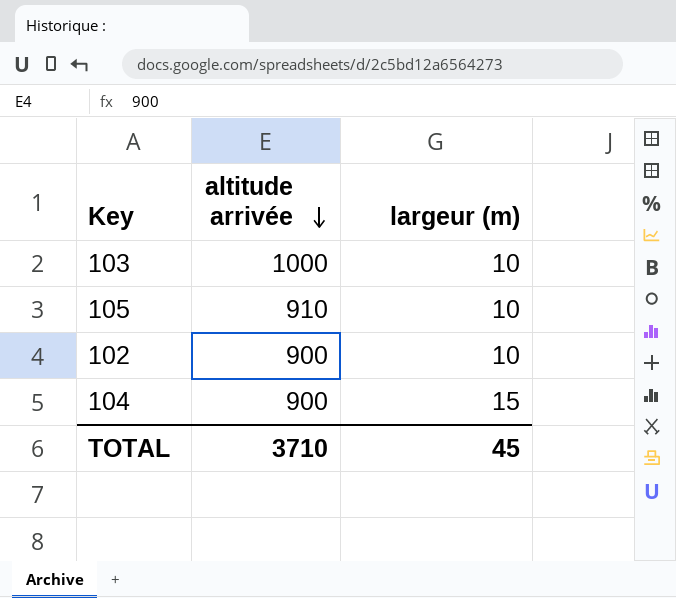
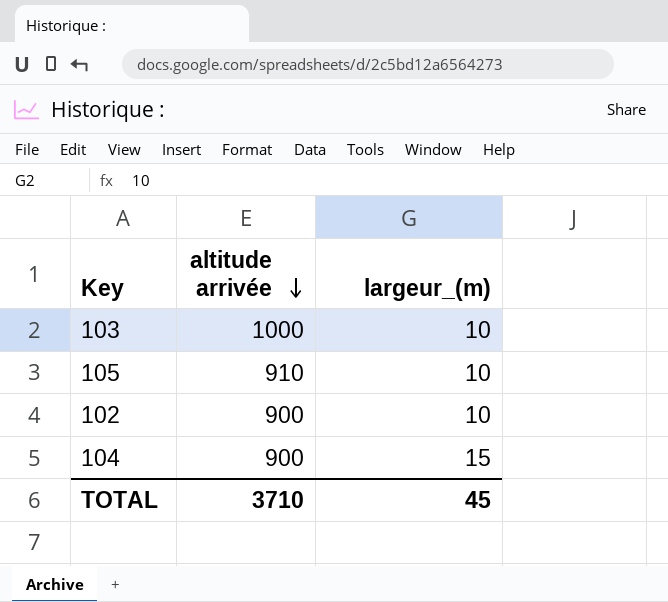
column name: largeur (m) -> largeur_(m)

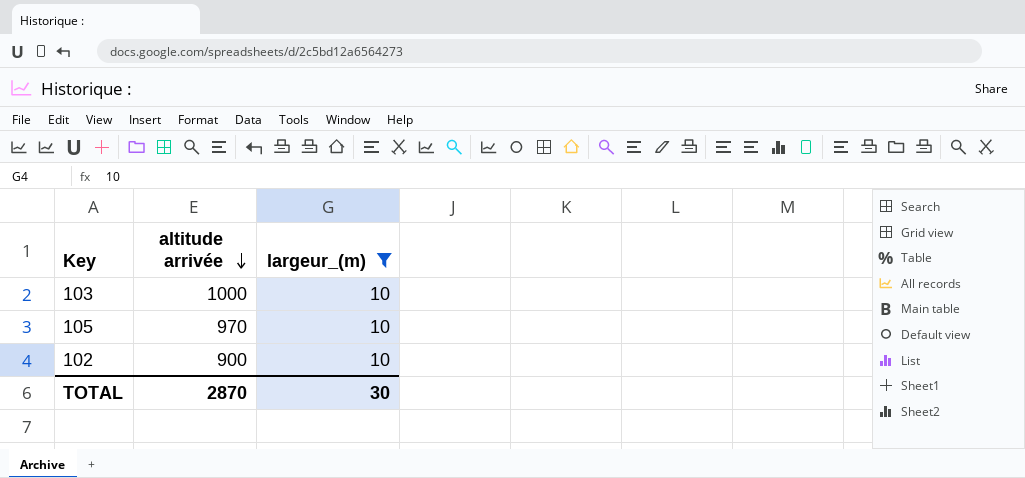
filter: none -> largeur_(m) = 10
105 | altitude arrivée: 910 -> 970
TOTAL | altitude arrivée: 3710 -> 2870
TOTAL | largeur_(m): 45 -> 30

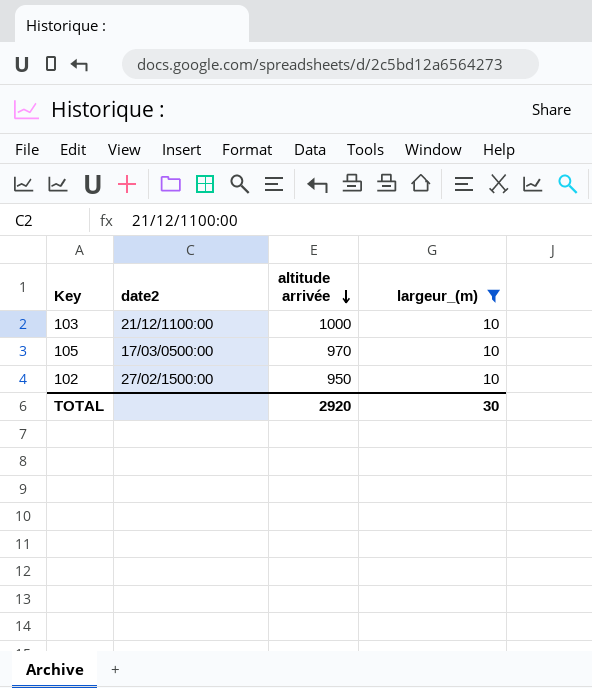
column date2 | position: none -> 2
102 | altitude arrivée: 900 -> 950
TOTAL | altitude arrivée: 2870 -> 2920

